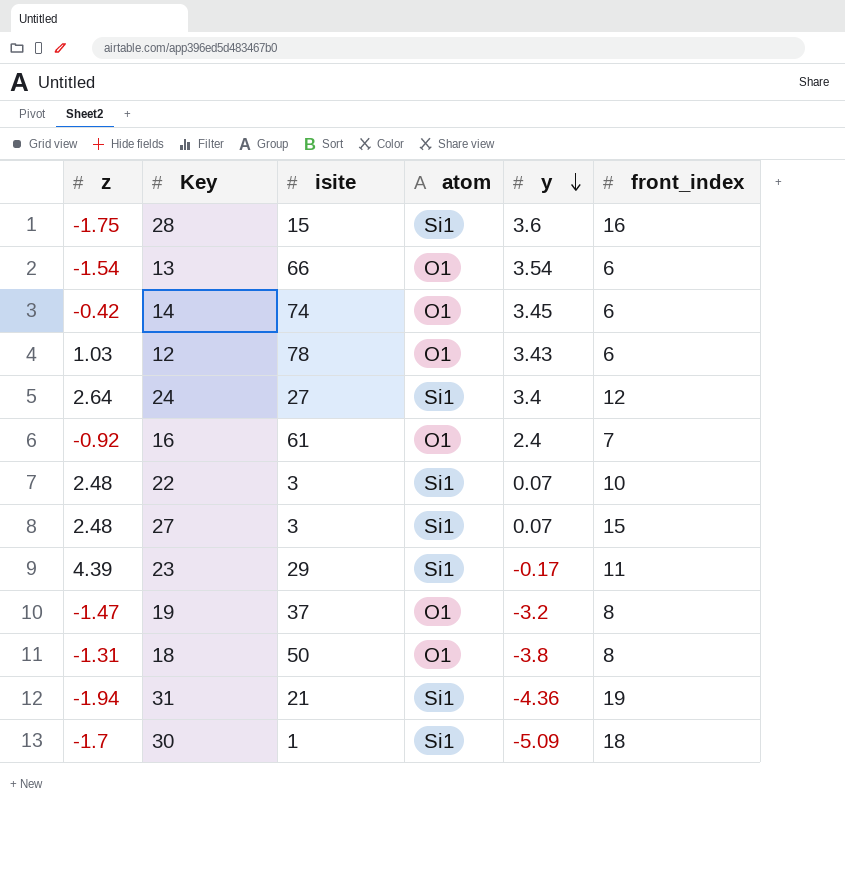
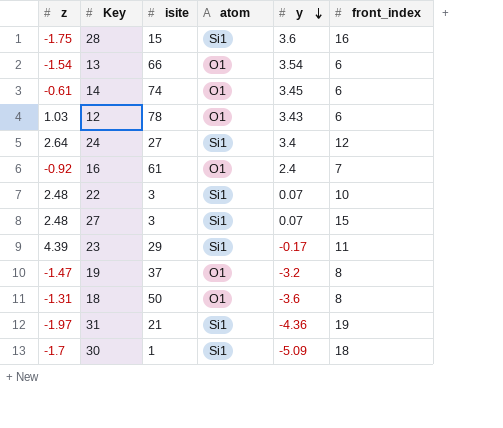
14 | z: -0.42 -> -0.61
18 | y: -3.8 -> -3.6
31 | z: -1.94 -> -1.97

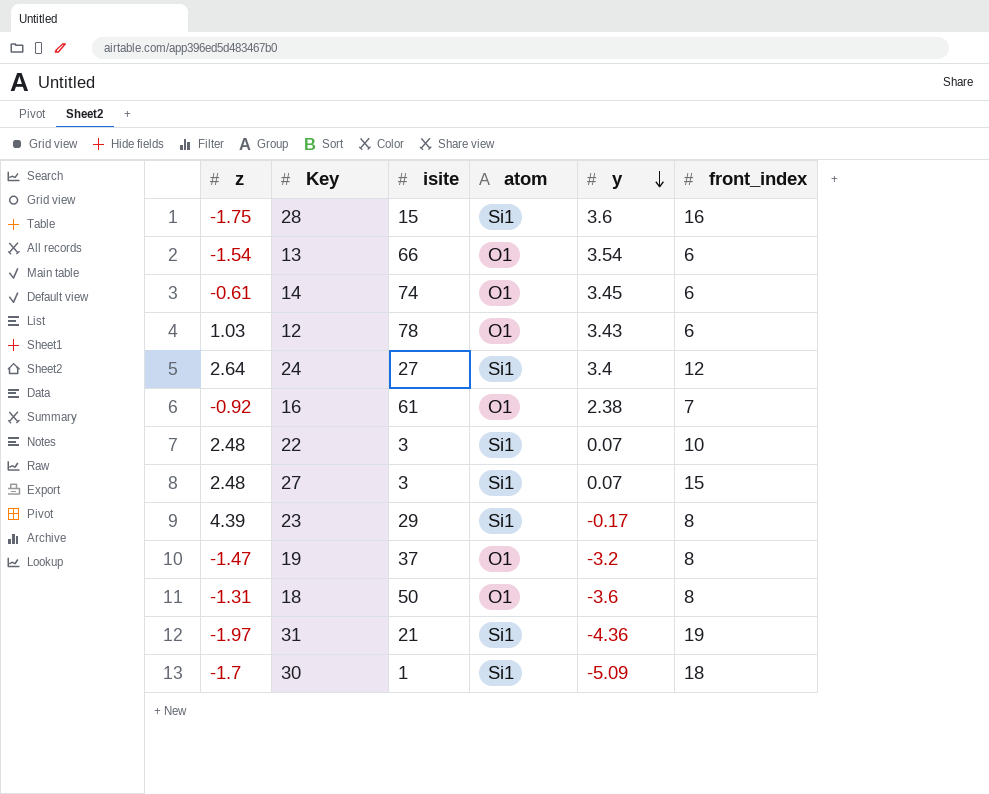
16 | y: 2.4 -> 2.38
23 | front_index: 11 -> 8

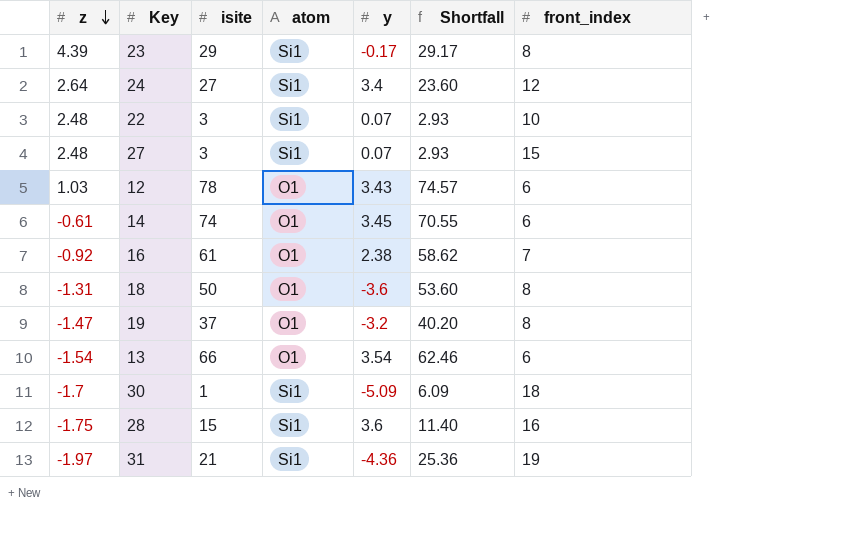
row order: y descending -> z descending
column Shortfall | formula: none -> [isite] - [y]

